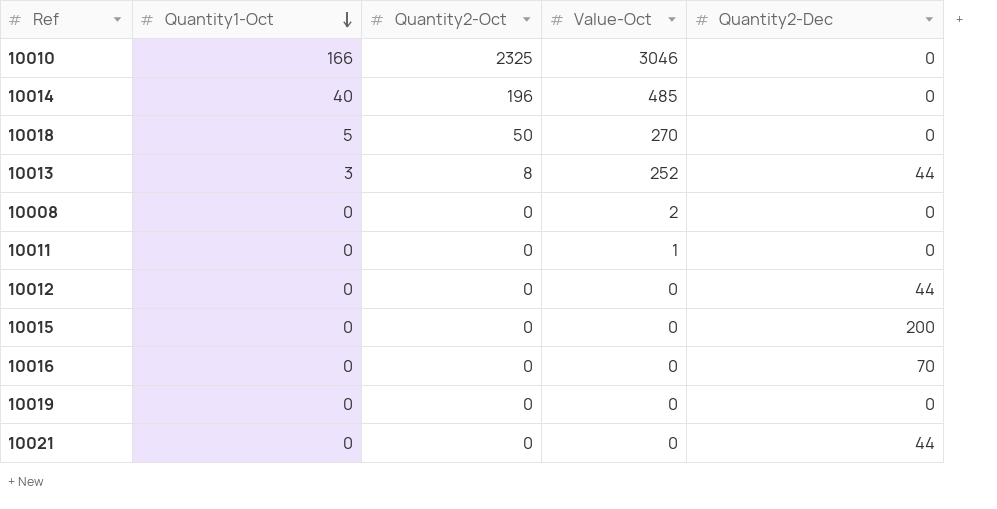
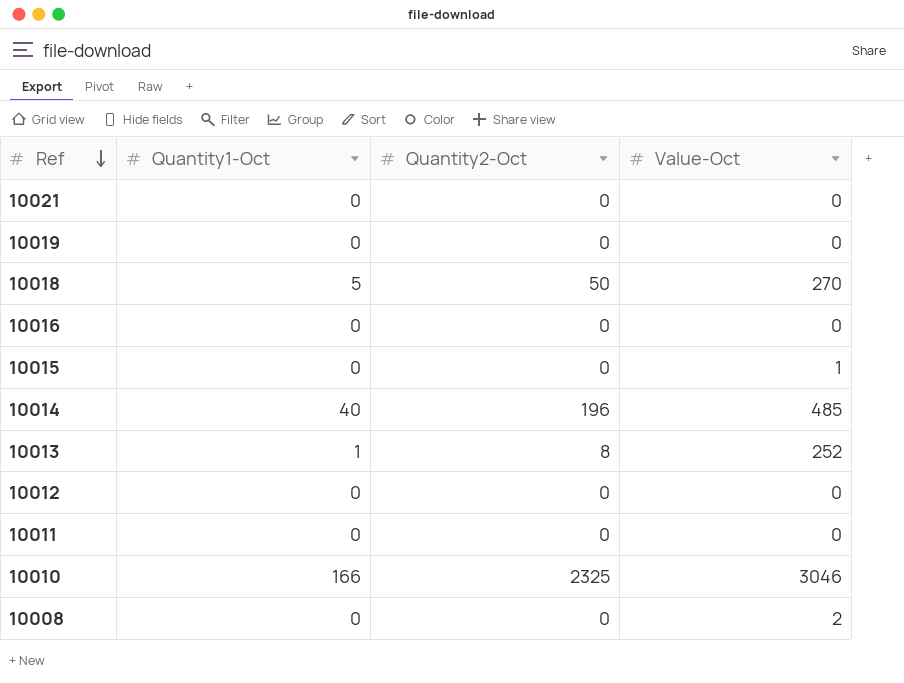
row order: Quantity1-Oct descending -> Ref descending
column Quantity2-Dec | position: 5 -> none
10015 | Value-Oct: 0 -> 1
10013 | Quantity1-Oct: 3 -> 1
10011 | Value-Oct: 1 -> 0

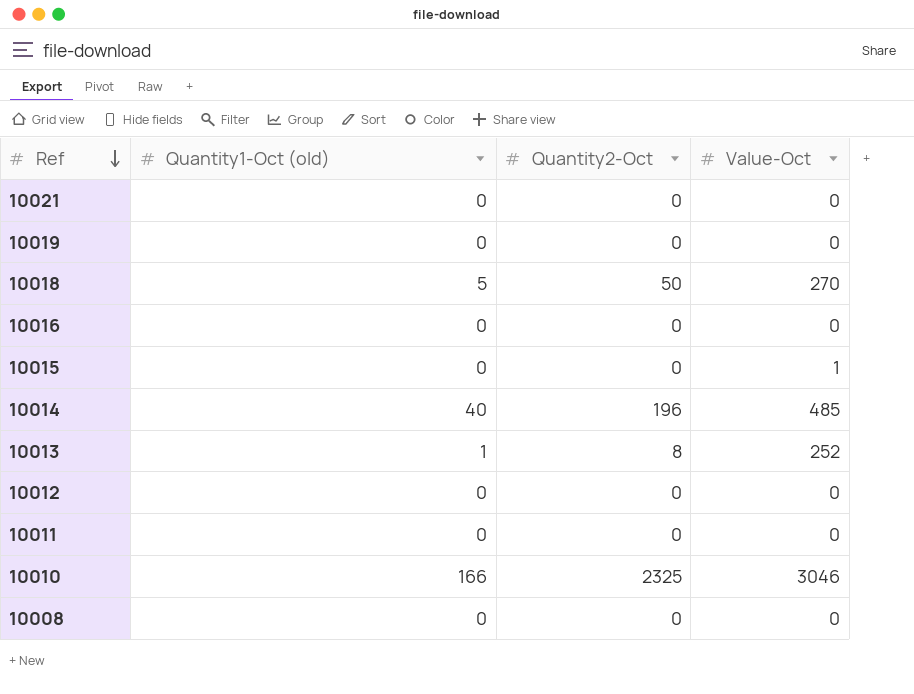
column name: Quantity1-Oct -> Quantity1-Oct (old)
10008 | Value-Oct: 2 -> 0

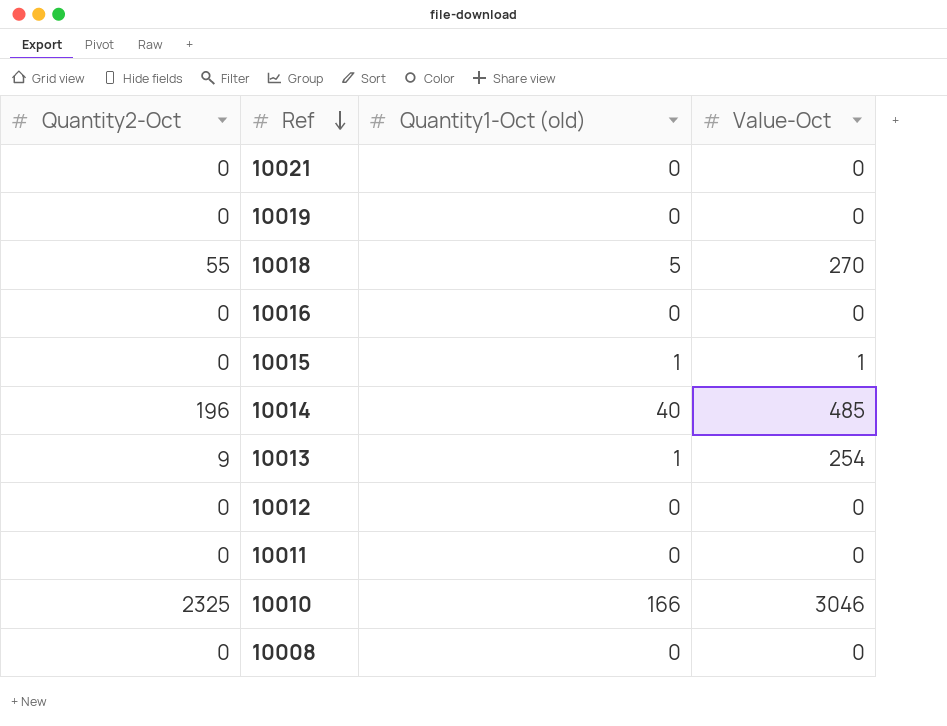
column Quantity2-Oct | position: 3 -> 1
10018 | Quantity2-Oct: 50 -> 55
10015 | Quantity1-Oct (old): 0 -> 1
10013 | Quantity2-Oct: 8 -> 9
10013 | Value-Oct: 252 -> 254

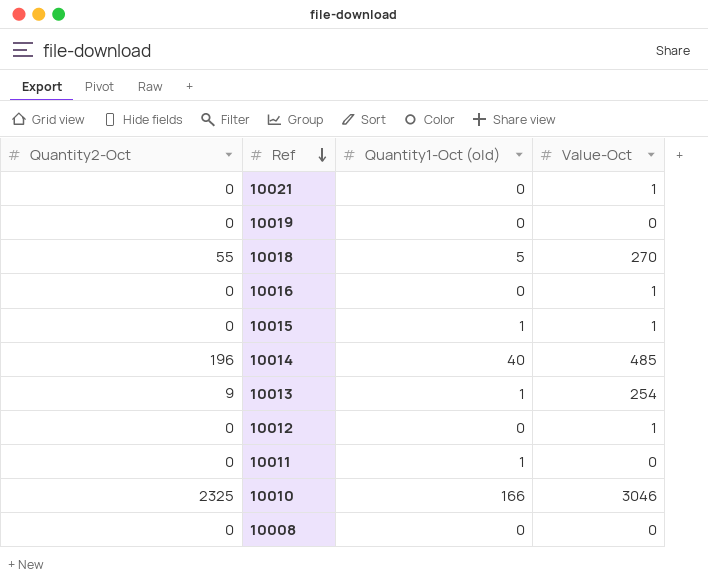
10021 | Value-Oct: 0 -> 1
10016 | Value-Oct: 0 -> 1
10012 | Value-Oct: 0 -> 1
10011 | Quantity1-Oct (old): 0 -> 1

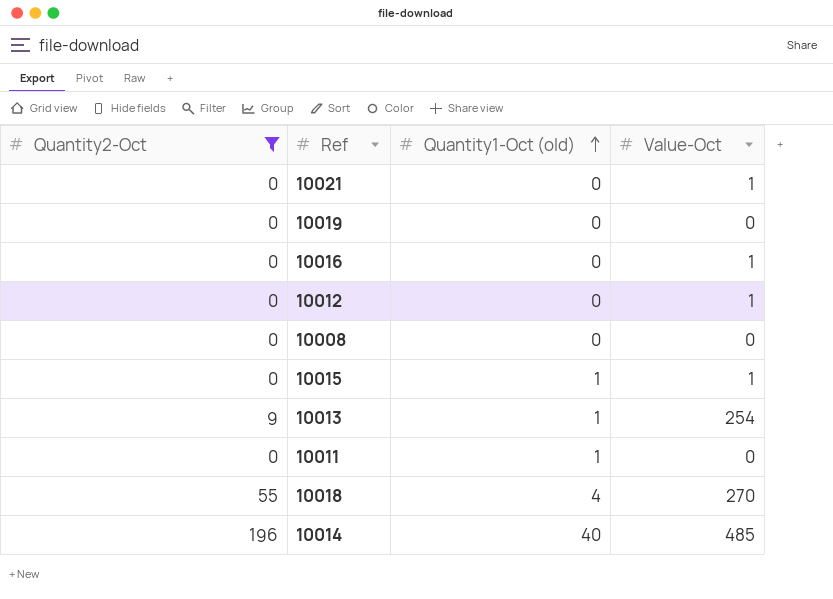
filter: none -> Quantity2-Oct != 2325
row order: Ref descending -> Quantity1-Oct (old) ascending
10018 | Quantity1-Oct (old): 5 -> 4

